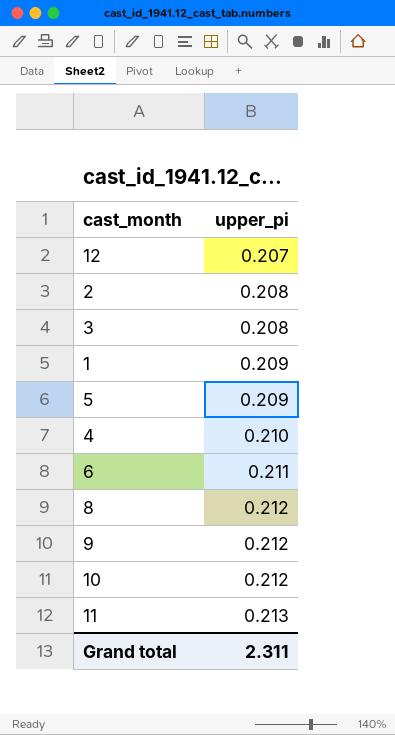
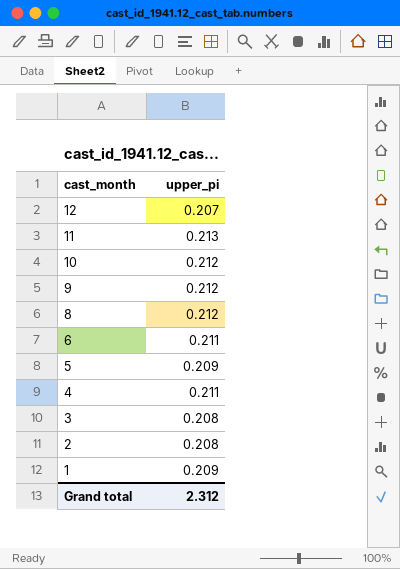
row order: upper_pi ascending -> cast_month descending
4 | upper_pi: 0.210 -> 0.211
Grand total | upper_pi: 2.311 -> 2.312

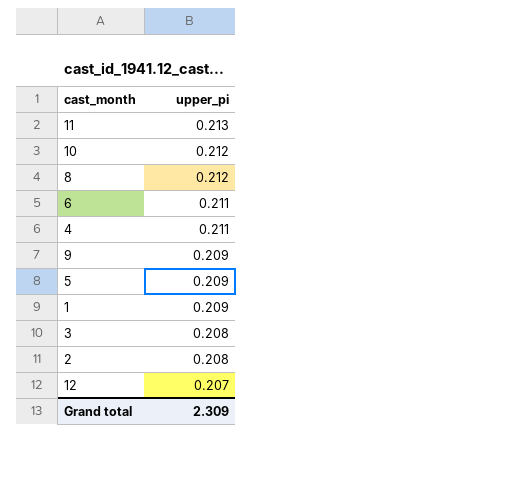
row order: cast_month descending -> upper_pi descending
9 | upper_pi: 0.212 -> 0.209
Grand total | upper_pi: 2.312 -> 2.309

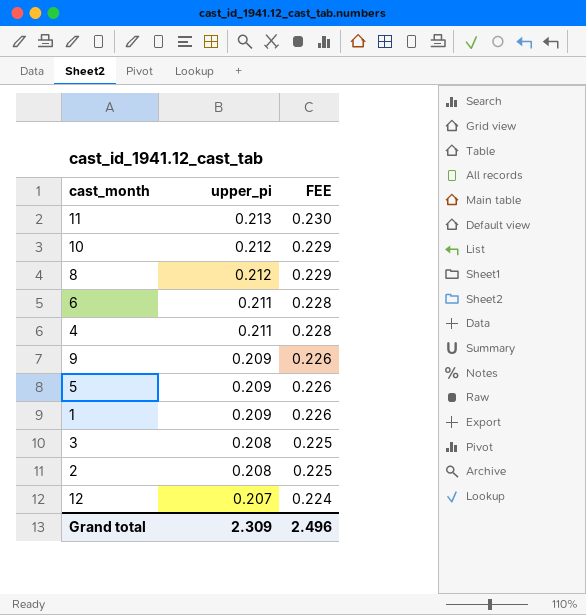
column FEE | formula: none -> [upper_pi] * 1.08

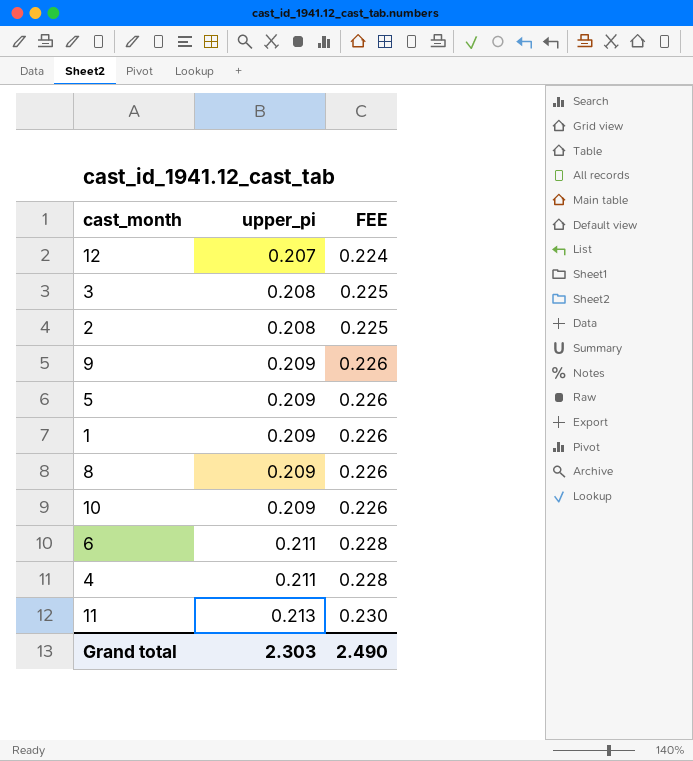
row order: upper_pi descending -> upper_pi ascending
8 | upper_pi: 0.212 -> 0.209
8 | FEE: 0.229 -> 0.226
10 | upper_pi: 0.212 -> 0.209
10 | FEE: 0.229 -> 0.226
Grand total | upper_pi: 2.309 -> 2.303
Grand total | FEE: 2.496 -> 2.490

